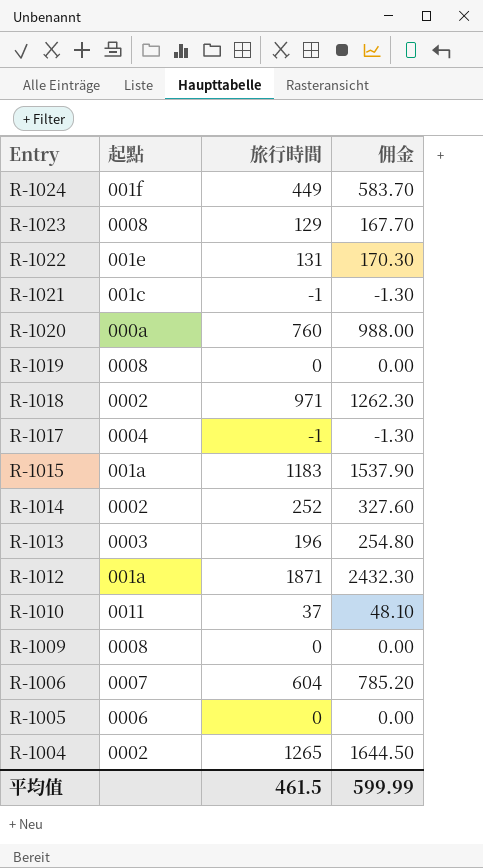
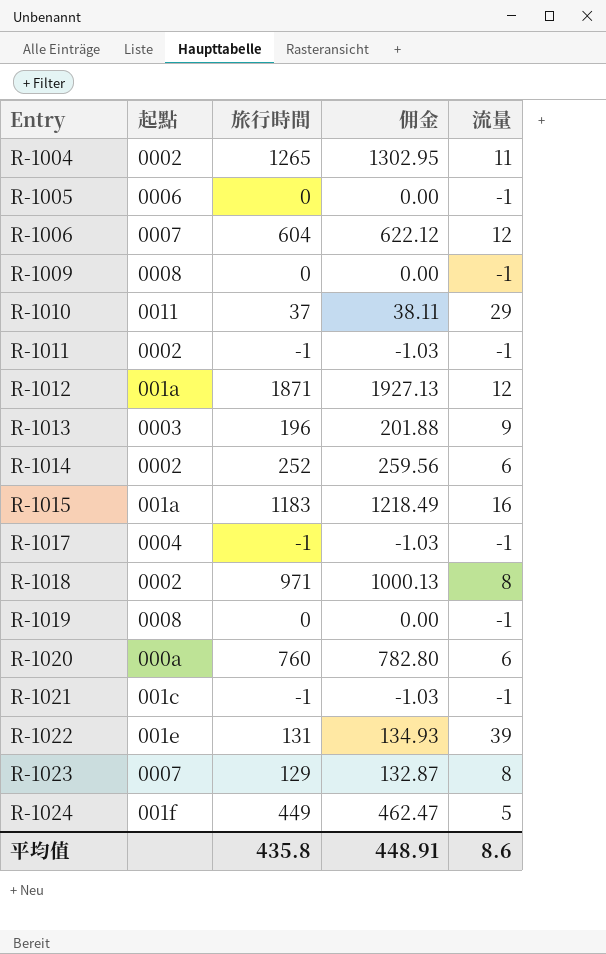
row order: Entry descending -> Entry ascending
column 佣金 | formula: [旅行時間] * 1.3 -> [旅行時間] * 1.03
column 流量 | position: none -> 5
row R-1011: none -> 0002 | -1 | -1.03 | -1
R-1023 | 起點: 0008 -> 0007
平均值 | 旅行時間: 461.5 -> 435.8
平均值 | 佣金: 599.99 -> 448.91

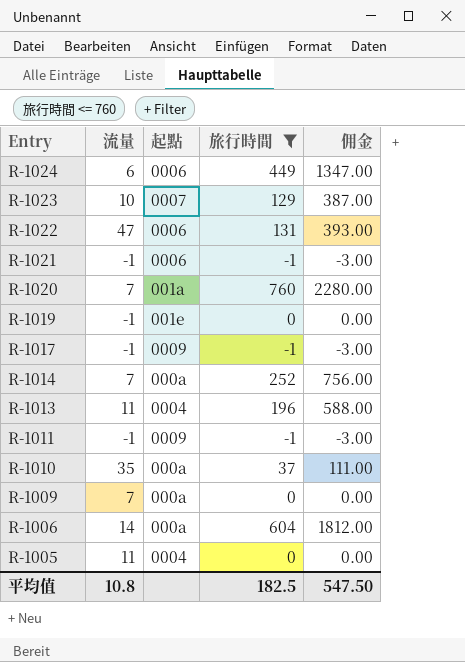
filter: none -> 旅行時間 <= 760
row order: Entry ascending -> Entry descending
column 流量 | position: 5 -> 2
column 佣金 | formula: [旅行時間] * 1.03 -> [旅行時間] * 3
R-1024 | 流量: 5 -> 6
R-1024 | 起點: 001f -> 0006
R-1023 | 流量: 8 -> 10
R-1022 | 流量: 39 -> 47
R-1022 | 起點: 001e -> 0006
R-1021 | 起點: 001c -> 0006
R-1020 | 流量: 6 -> 7
R-1020 | 起點: 000a -> 001a
R-1019 | 起點: 0008 -> 001e
R-1017 | 起點: 0004 -> 0009
R-1014 | 流量: 6 -> 7
R-1014 | 起點: 0002 -> 000a
R-1013 | 流量: 9 -> 11
R-1013 | 起點: 0003 -> 0004
R-1011 | 起點: 0002 -> 0009
R-1010 | 流量: 29 -> 35
R-1010 | 起點: 0011 -> 000a
R-1009 | 流量: -1 -> 7
R-1009 | 起點: 0008 -> 000a
R-1006 | 流量: 12 -> 14
R-1006 | 起點: 0007 -> 000a
R-1005 | 流量: -1 -> 11
R-1005 | 起點: 0006 -> 0004
平均值 | 流量: 8.6 -> 10.8
平均值 | 旅行時間: 435.8 -> 182.5
平均值 | 佣金: 448.91 -> 547.50

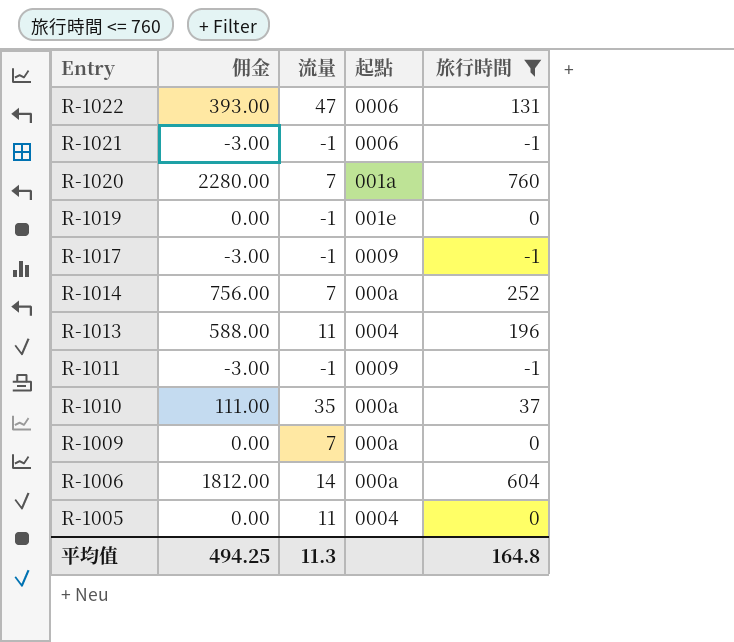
column 佣金 | position: 5 -> 2
row R-1024: 6 | 0006 | 449 | 1347.00 -> none
row R-1023: 10 | 0007 | 129 | 387.00 -> none
平均值 | 佣金: 547.50 -> 494.25
平均值 | 流量: 10.8 -> 11.3
平均值 | 旅行時間: 182.5 -> 164.8

